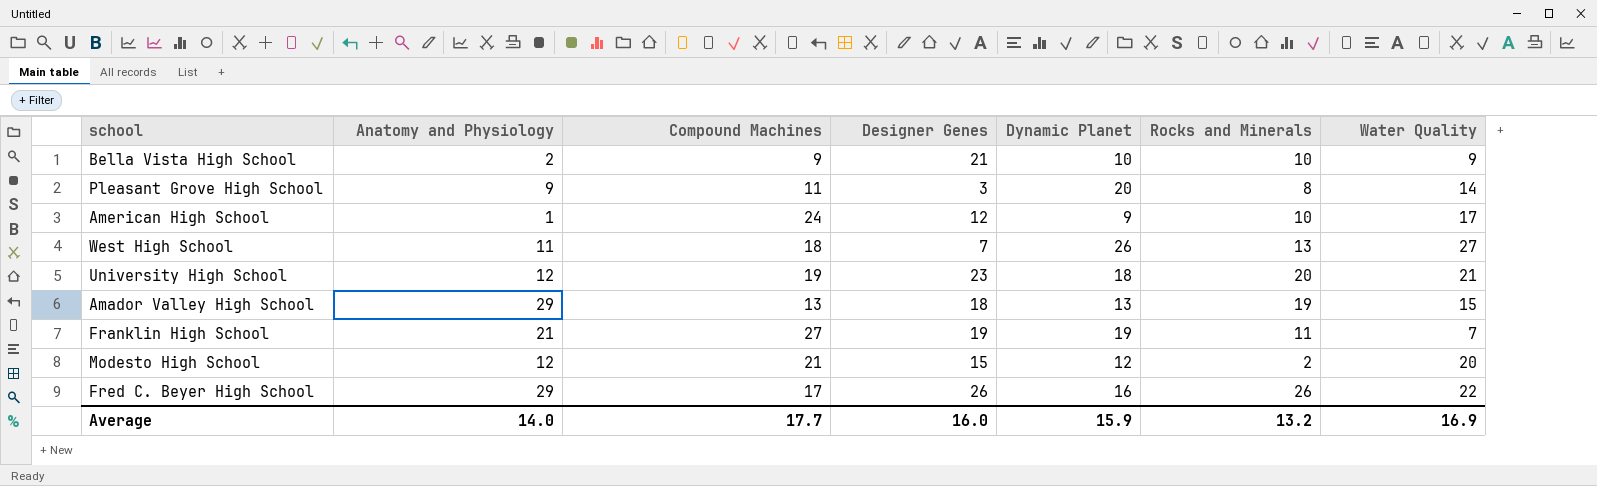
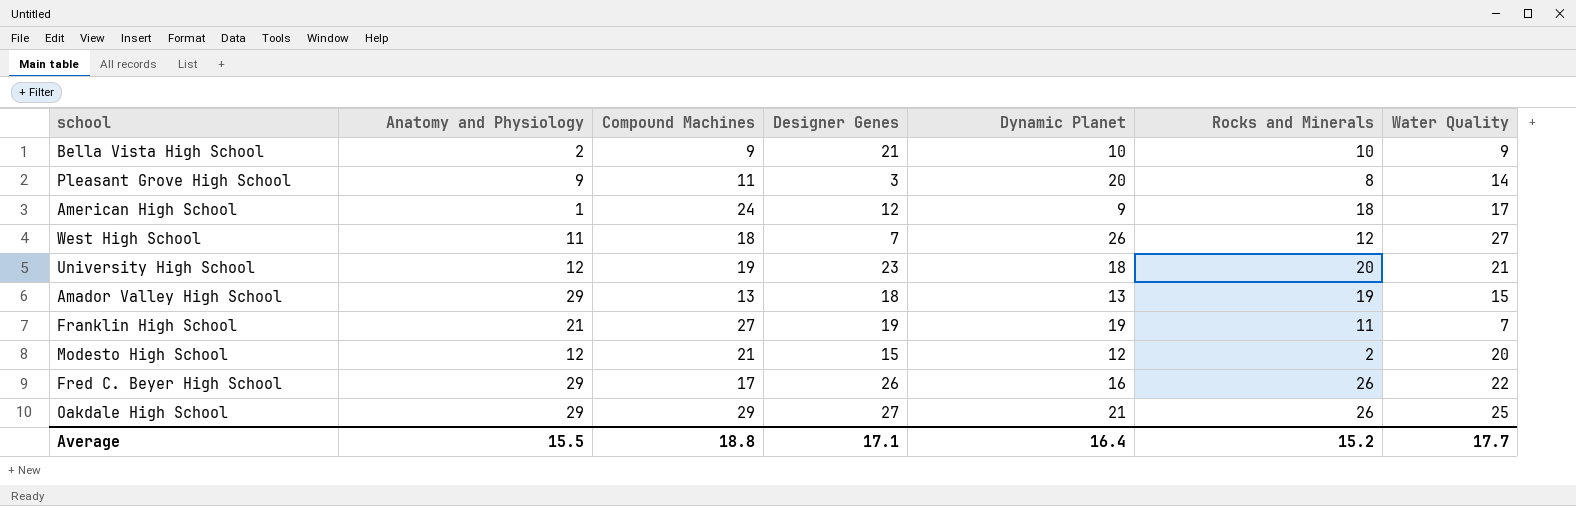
American High School | Rocks and Minerals: 10 -> 18
West High School | Rocks and Minerals: 13 -> 12
row Oakdale High School: none -> 29 | 29 | 27 | 21 | 26 | 25
Average | Anatomy and Physiology: 14.0 -> 15.5
Average | Compound Machines: 17.7 -> 18.8
Average | Designer Genes: 16.0 -> 17.1
Average | Dynamic Planet: 15.9 -> 16.4
Average | Rocks and Minerals: 13.2 -> 15.2
Average | Water Quality: 16.9 -> 17.7

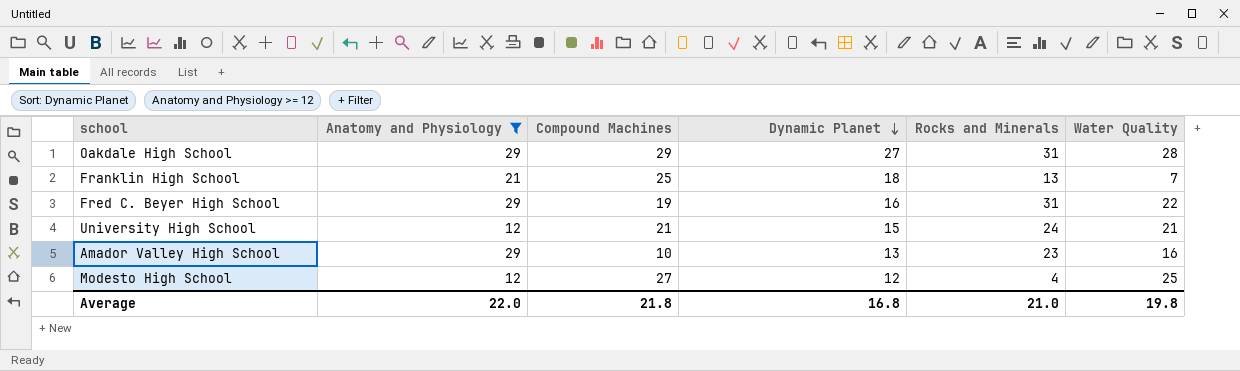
filter: none -> Anatomy and Physiology >= 12
row order: none -> Dynamic Planet descending
column Designer Genes | position: 4 -> none
Oakdale High School | Dynamic Planet: 21 -> 27
Oakdale High School | Rocks and Minerals: 26 -> 31
Oakdale High School | Water Quality: 25 -> 28
Franklin High School | Compound Machines: 27 -> 25
Franklin High School | Dynamic Planet: 19 -> 18
Franklin High School | Rocks and Minerals: 11 -> 13
Fred C. Beyer High School | Compound Machines: 17 -> 19
Fred C. Beyer High School | Rocks and Minerals: 26 -> 31
University High School | Compound Machines: 19 -> 21
University High School | Dynamic Planet: 18 -> 15
University High School | Rocks and Minerals: 20 -> 24
Amador Valley High School | Compound Machines: 13 -> 10
Amador Valley High School | Rocks and Minerals: 19 -> 23
Amador Valley High School | Water Quality: 15 -> 16
Modesto High School | Compound Machines: 21 -> 27
Modesto High School | Rocks and Minerals: 2 -> 4
Modesto High School | Water Quality: 20 -> 25
Average | Anatomy and Physiology: 15.5 -> 22.0
Average | Compound Machines: 18.8 -> 21.8
Average | Dynamic Planet: 16.4 -> 16.8
Average | Rocks and Minerals: 15.2 -> 21.0
Average | Water Quality: 17.7 -> 19.8

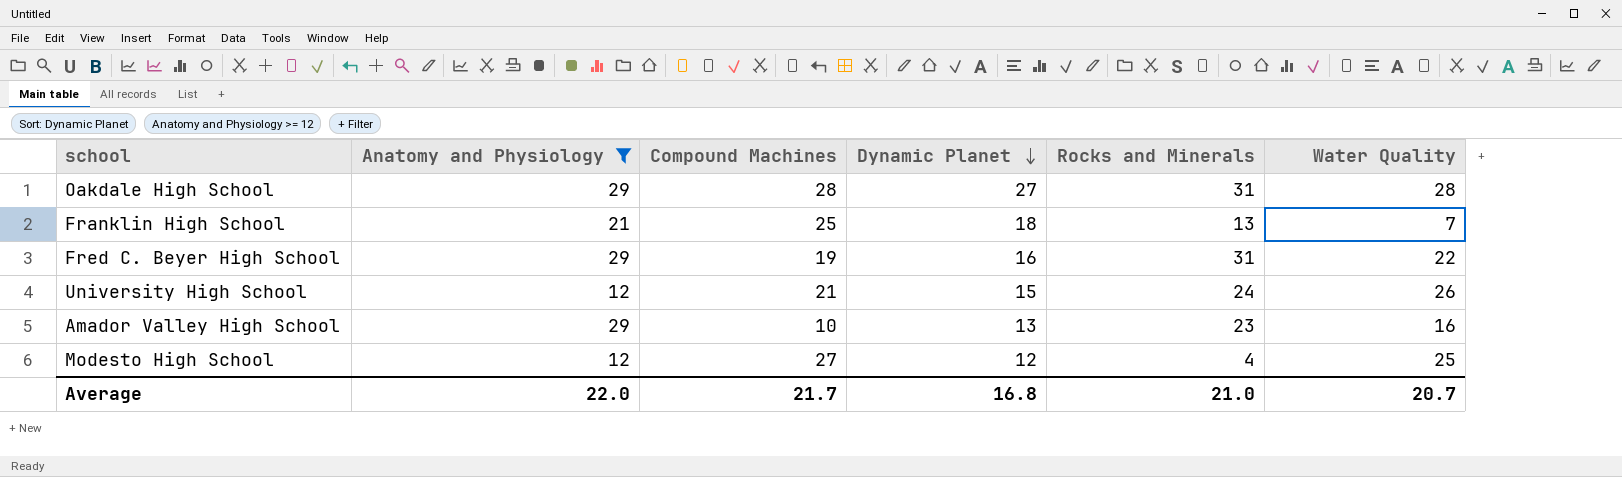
Oakdale High School | Compound Machines: 29 -> 28
University High School | Water Quality: 21 -> 26
Average | Compound Machines: 21.8 -> 21.7
Average | Water Quality: 19.8 -> 20.7

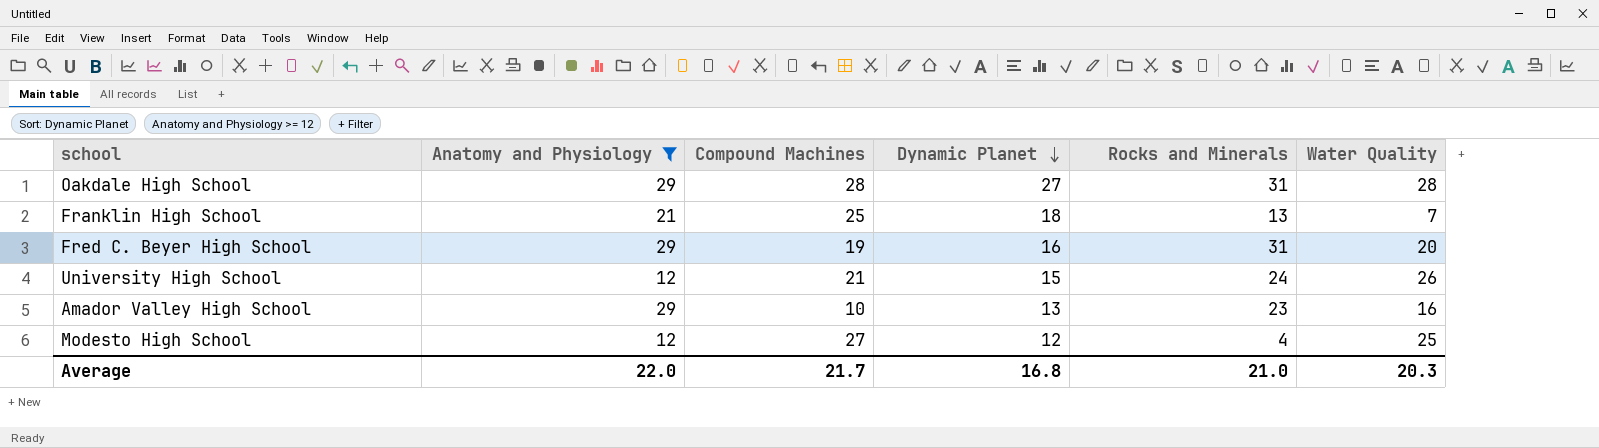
Fred C. Beyer High School | Water Quality: 22 -> 20
Average | Water Quality: 20.7 -> 20.3

